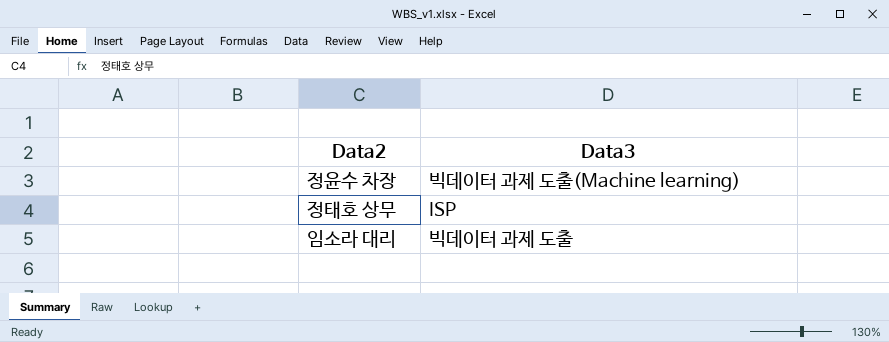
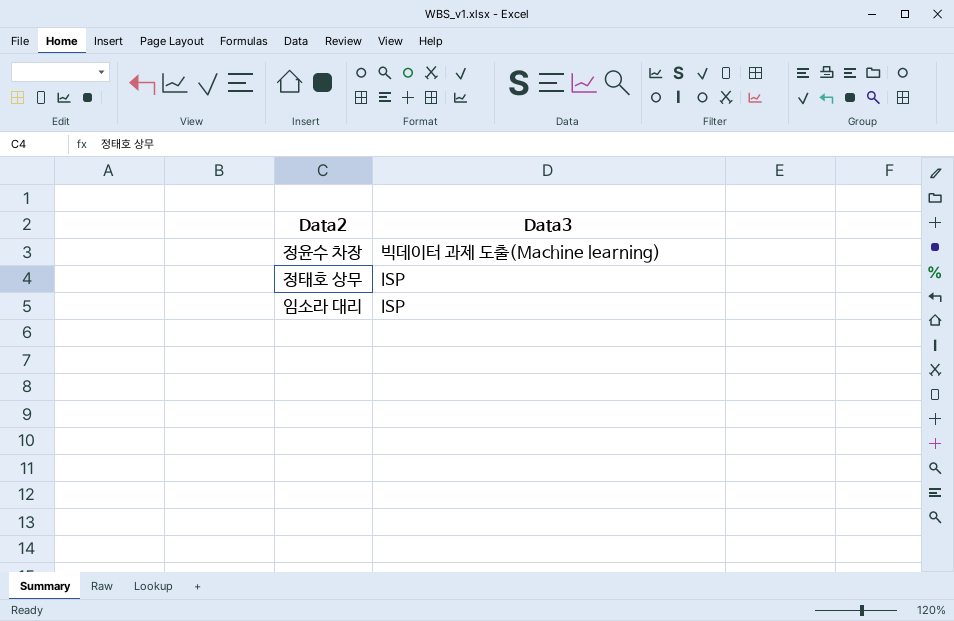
임소라 대리 | Data3: 빅데이터 과제 도출 -> ISP

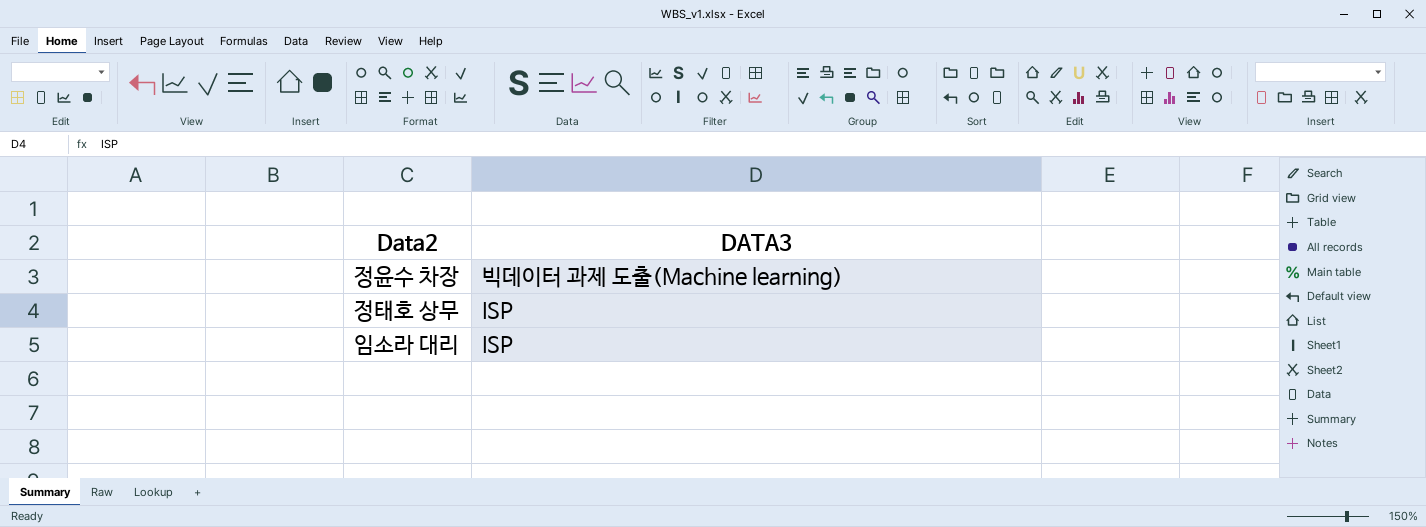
column name: Data3 -> DATA3

